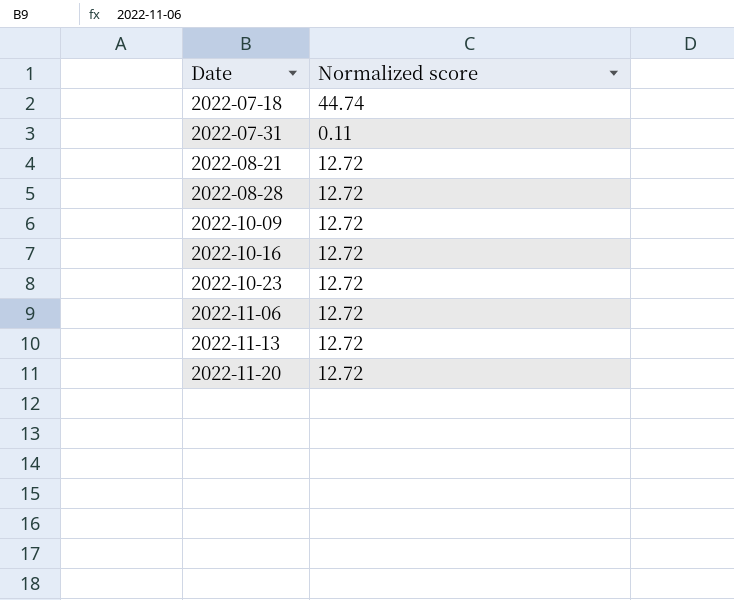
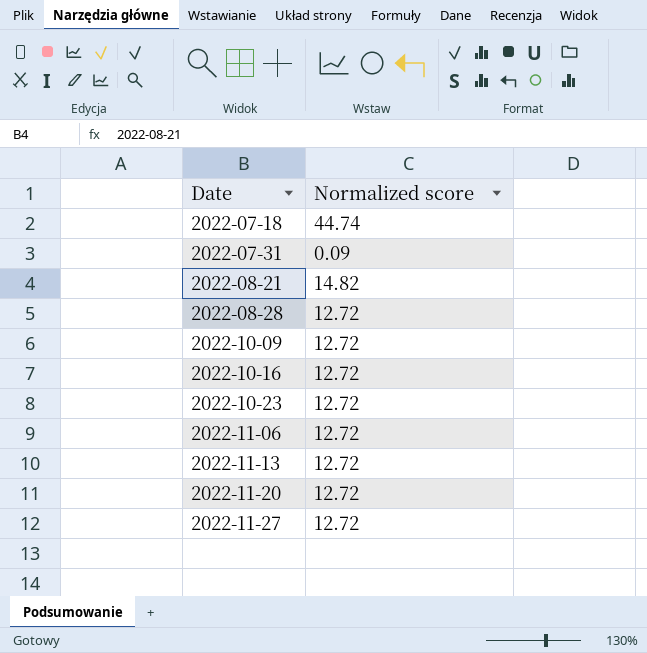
2022-07-31 | Normalized score: 0.11 -> 0.09
2022-08-21 | Normalized score: 12.72 -> 14.82
row 2022-11-27: none -> 12.72

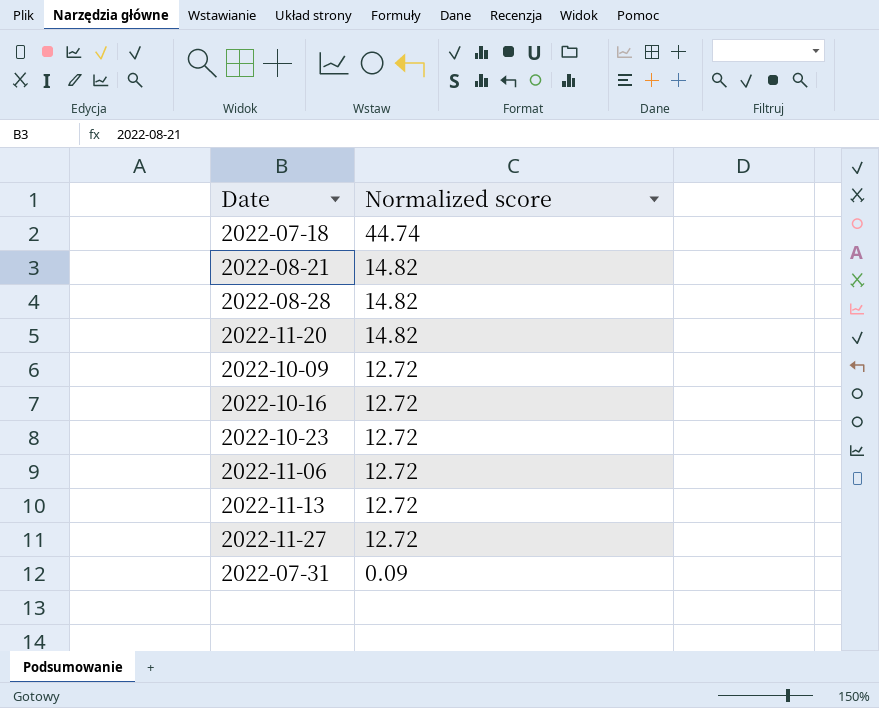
row order: Date ascending -> Normalized score descending
2022-08-28 | Normalized score: 12.72 -> 14.82
2022-11-20 | Normalized score: 12.72 -> 14.82

